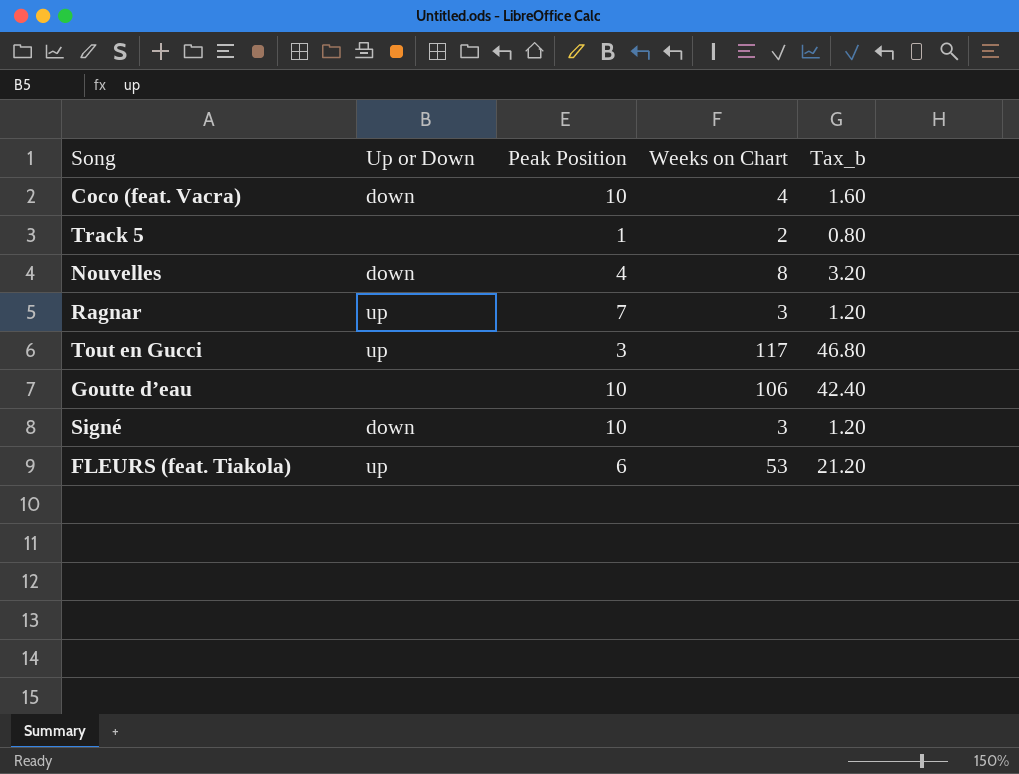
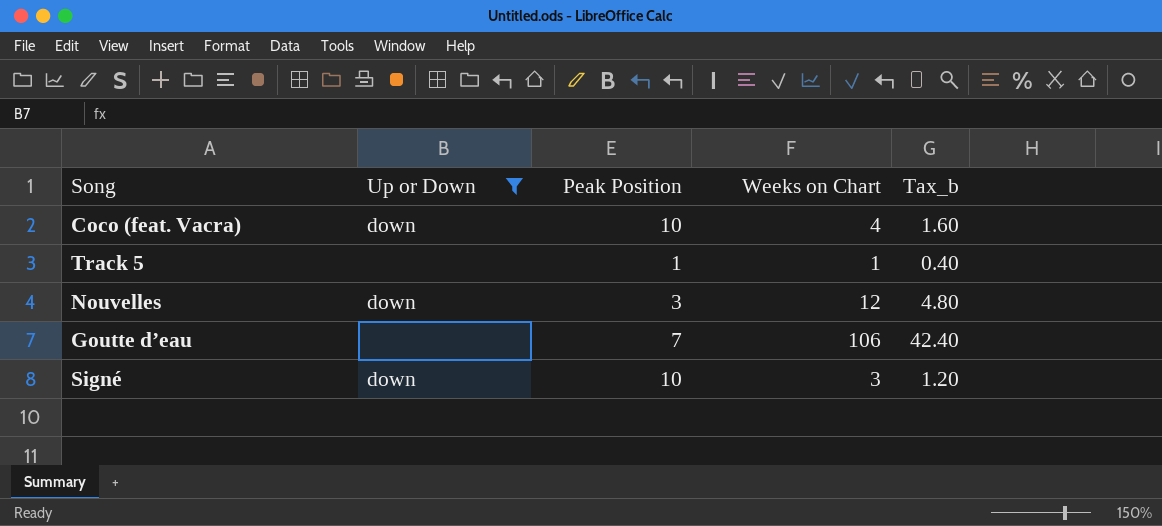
filter: none -> Up or Down != up
Track 5 | Weeks on Chart: 2 -> 1
Track 5 | Tax_b: 0.80 -> 0.40
Nouvelles | Peak Position: 4 -> 3
Nouvelles | Weeks on Chart: 8 -> 12
Nouvelles | Tax_b: 3.20 -> 4.80
Goutte d’eau | Peak Position: 10 -> 7

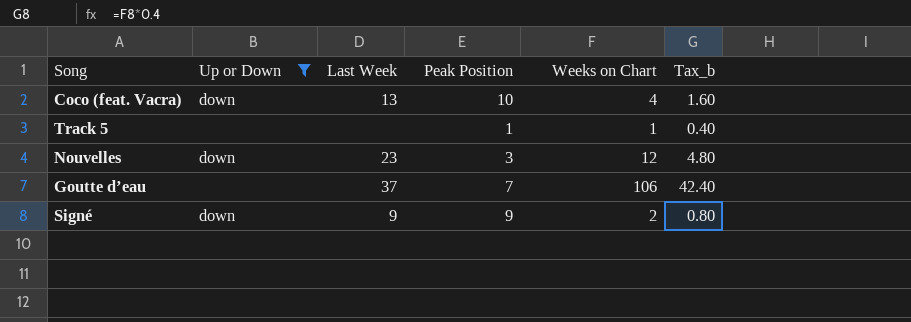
column Last Week | position: none -> 3
Signé | Peak Position: 10 -> 9
Signé | Weeks on Chart: 3 -> 2
Signé | Tax_b: 1.20 -> 0.80

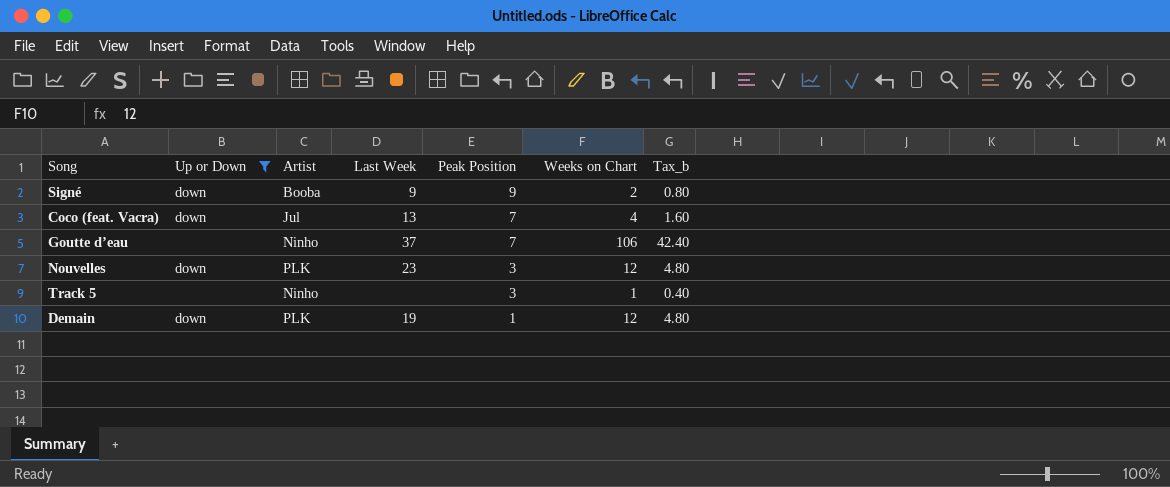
row order: none -> Peak Position descending
column Artist | position: none -> 3
Coco (feat. Vacra) | Peak Position: 10 -> 7
Track 5 | Peak Position: 1 -> 3
row Demain: none -> down | PLK | 19 | 1 | 12 | 4.80

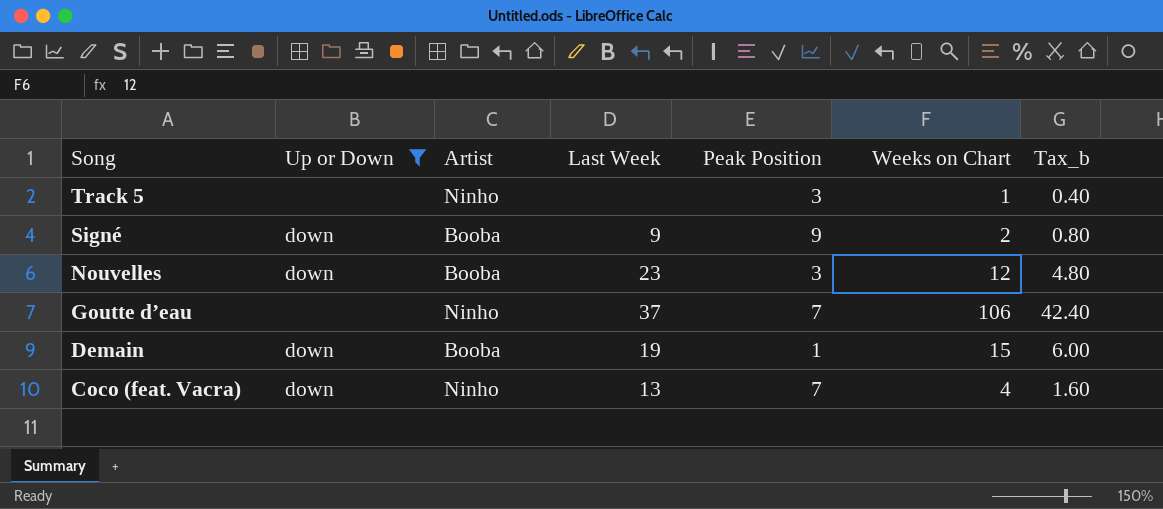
row order: Peak Position descending -> Song descending
Nouvelles | Artist: PLK -> Booba
Demain | Artist: PLK -> Booba
Demain | Weeks on Chart: 12 -> 15
Demain | Tax_b: 4.80 -> 6.00
Coco (feat. Vacra) | Artist: Jul -> Ninho

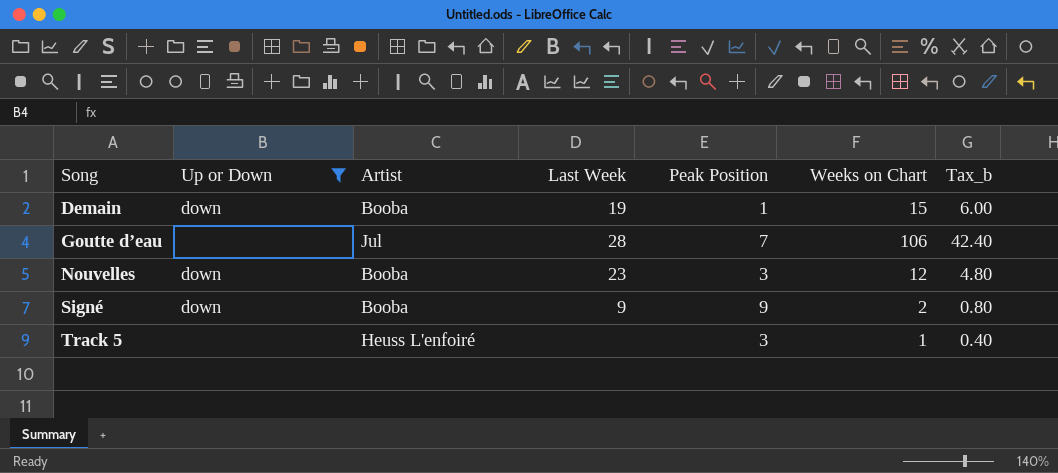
row order: Song descending -> Song ascending
row Coco (feat. Vacra): down | Ninho | 13 | 7 | 4 | 1.60 -> none
Goutte d’eau | Artist: Ninho -> Jul
Goutte d’eau | Last Week: 37 -> 28
Track 5 | Artist: Ninho -> Heuss L'enfoiré

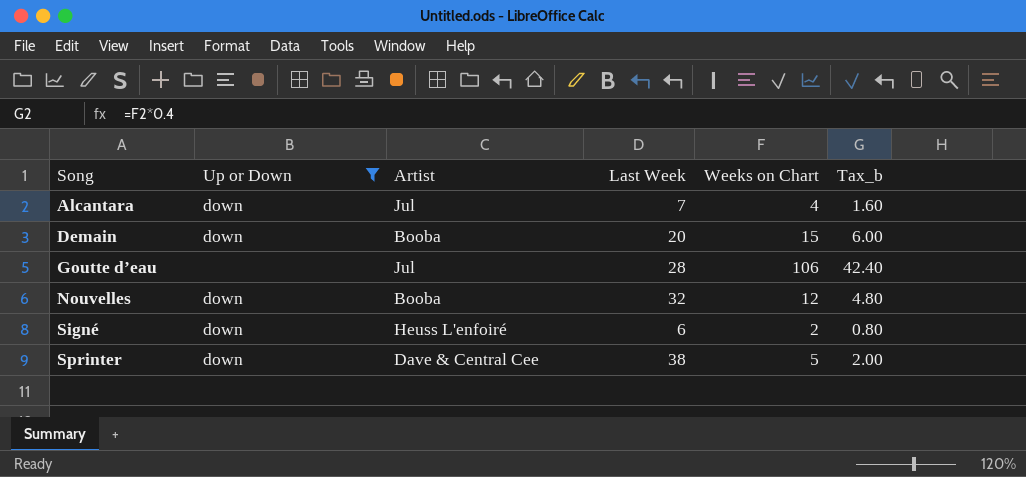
column Peak Position | position: 5 -> none
row Track 5: none | Heuss L'enfoiré | none | 3 | 1 | 0.40 -> none
row Alcantara: none -> down | Jul | 7 | 4 | 1.60
Demain | Last Week: 19 -> 20
Nouvelles | Last Week: 23 -> 32
Signé | Artist: Booba -> Heuss L'enfoiré
Signé | Last Week: 9 -> 6
row Sprinter: none -> down | Dave & Central Cee | 38 | 5 | 2.00

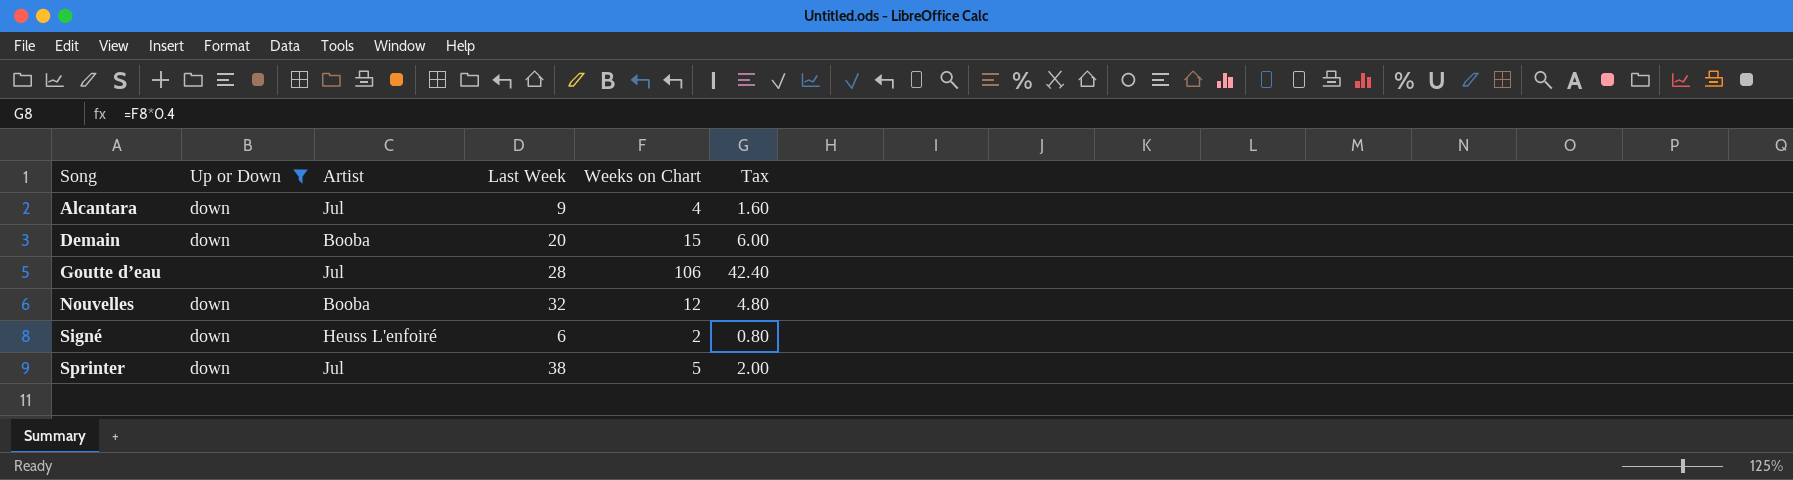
column name: Tax_b -> Tax
Alcantara | Last Week: 7 -> 9
Sprinter | Artist: Dave & Central Cee -> Jul

